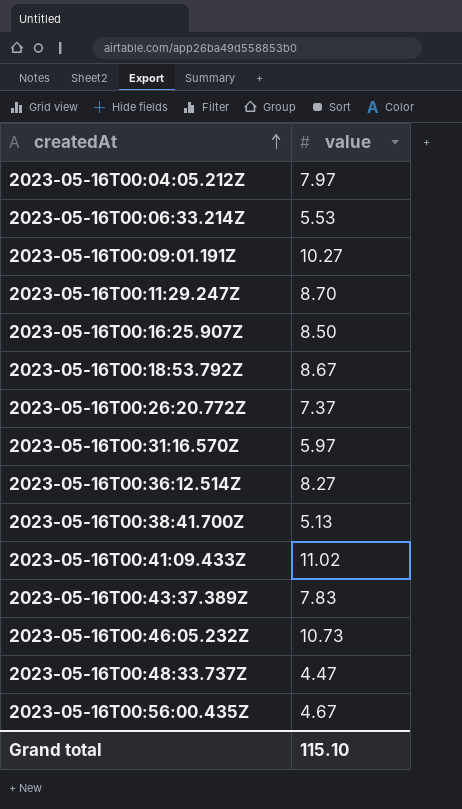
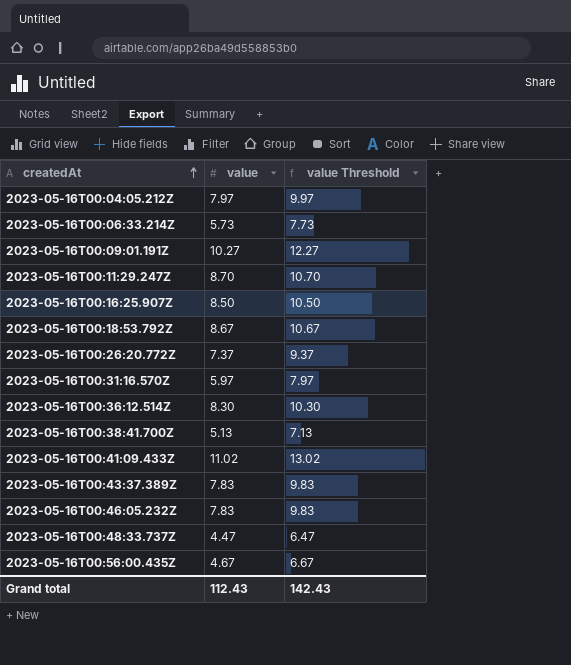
column value Threshold | formula: none -> [value] + 2
2023-05-16T00:06:33.214Z | value: 5.53 -> 5.73
2023-05-16T00:36:12.514Z | value: 8.27 -> 8.30
2023-05-16T00:46:05.232Z | value: 10.73 -> 7.83
Grand total | value: 115.10 -> 112.43

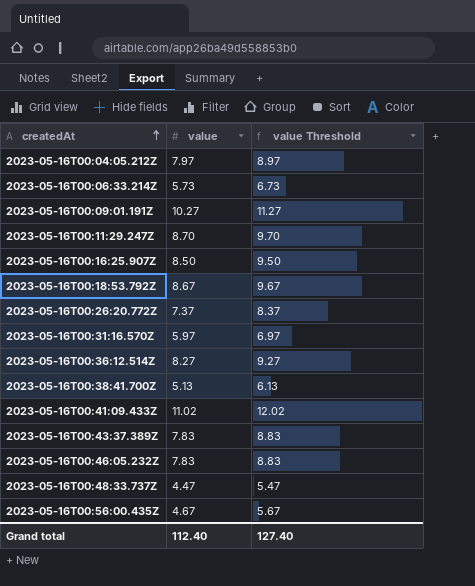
column value Threshold | formula: [value] + 2 -> [value] + 1
2023-05-16T00:36:12.514Z | value: 8.30 -> 8.27
Grand total | value: 112.43 -> 112.40
Grand total | value Threshold: 142.43 -> 127.40

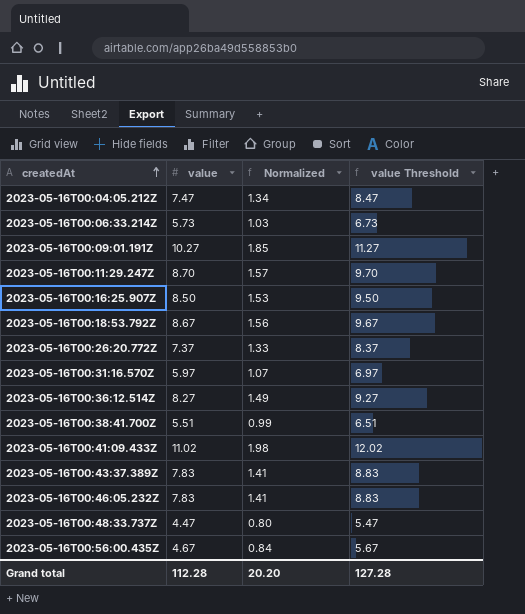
column Normalized | formula: none -> [value] * 0.18
2023-05-16T00:04:05.212Z | value: 7.97 -> 7.47
2023-05-16T00:04:05.212Z | value Threshold: 8.97 -> 8.47
2023-05-16T00:38:41.700Z | value: 5.13 -> 5.51
2023-05-16T00:38:41.700Z | value Threshold: 6.13 -> 6.51
Grand total | value: 112.40 -> 112.28
Grand total | value Threshold: 127.40 -> 127.28

